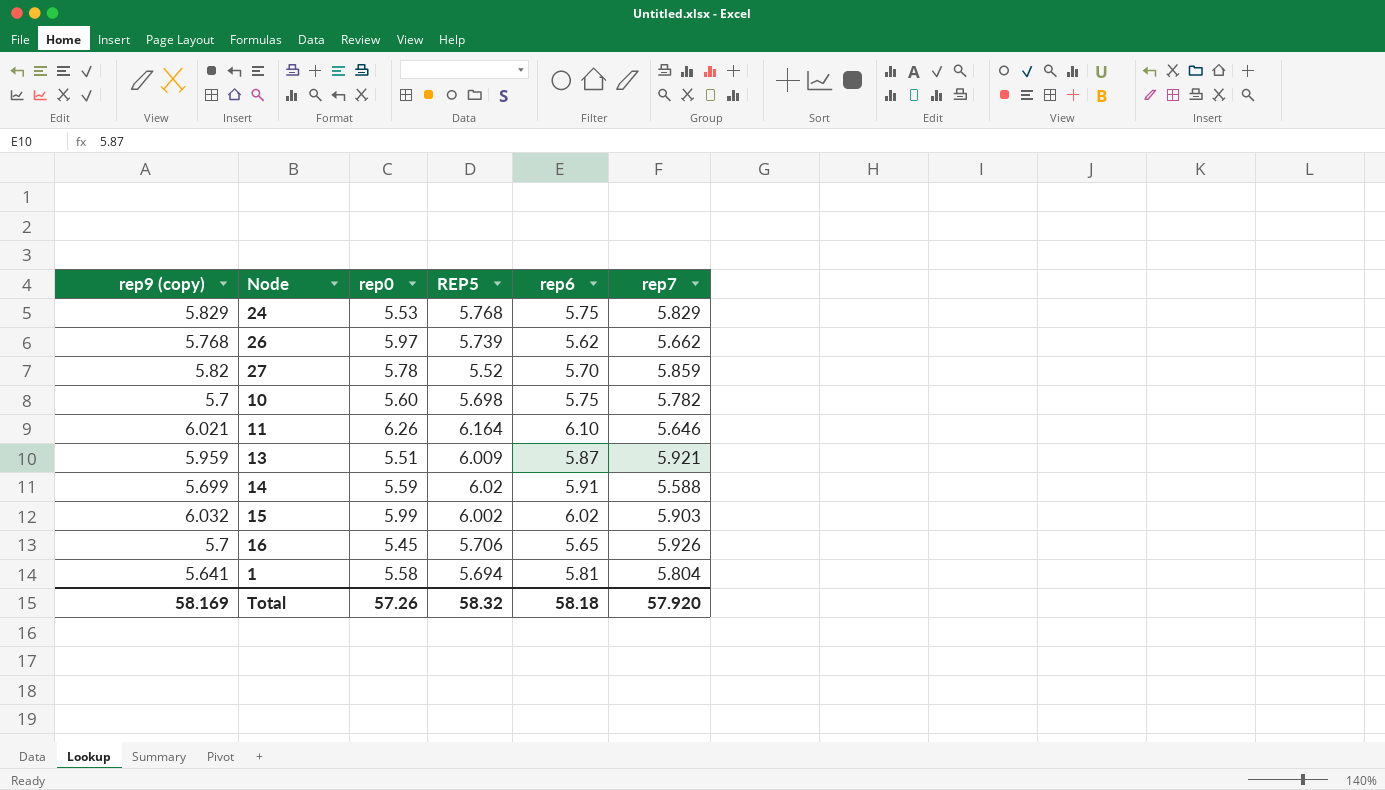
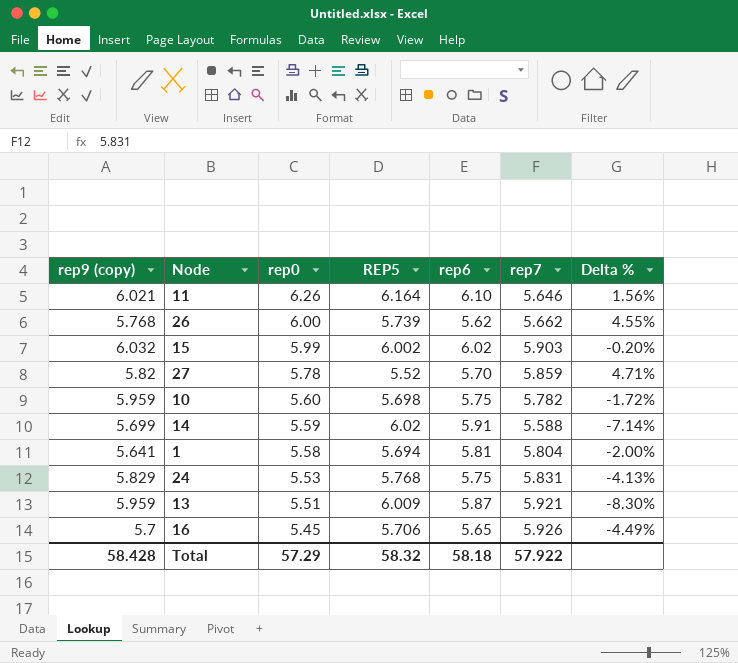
row order: none -> rep0 descending
column Delta % | formula: none -> ([rep0] - [REP5]) / [REP5]
26 | rep0: 5.97 -> 6.00
10 | rep9 (copy): 5.7 -> 5.959
24 | rep7: 5.829 -> 5.831
Total | rep9 (copy): 58.169 -> 58.428
Total | rep0: 57.26 -> 57.29
Total | rep7: 57.920 -> 57.922

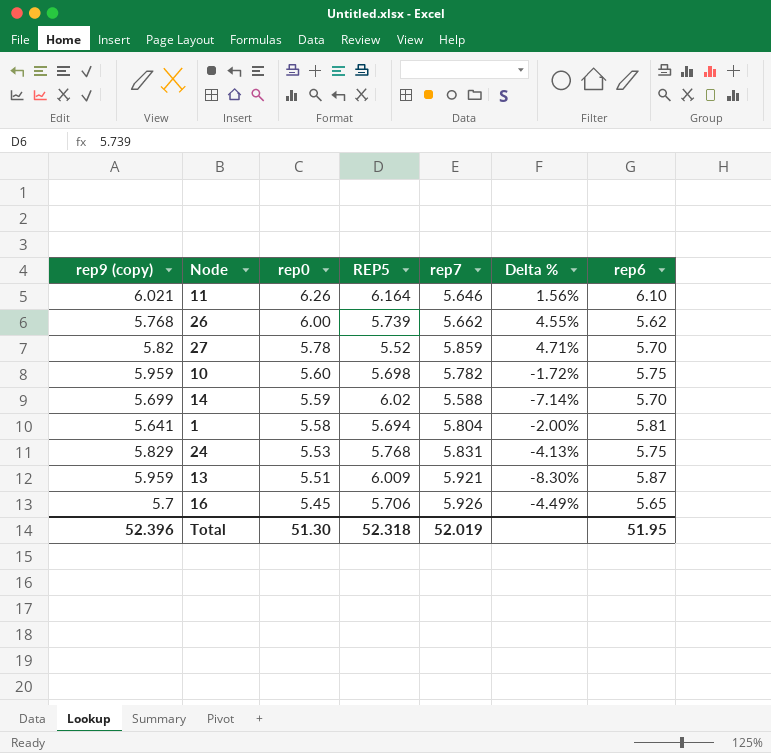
column rep6 | position: 5 -> 7
row 15: 6.032 | 5.99 | 6.002 | 6.02 | 5.903 | -0.20% -> none
14 | rep6: 5.91 -> 5.70
Total | rep9 (copy): 58.428 -> 52.396
Total | rep0: 57.29 -> 51.30
Total | REP5: 58.32 -> 52.318
Total | rep7: 57.922 -> 52.019
Total | rep6: 58.18 -> 51.95

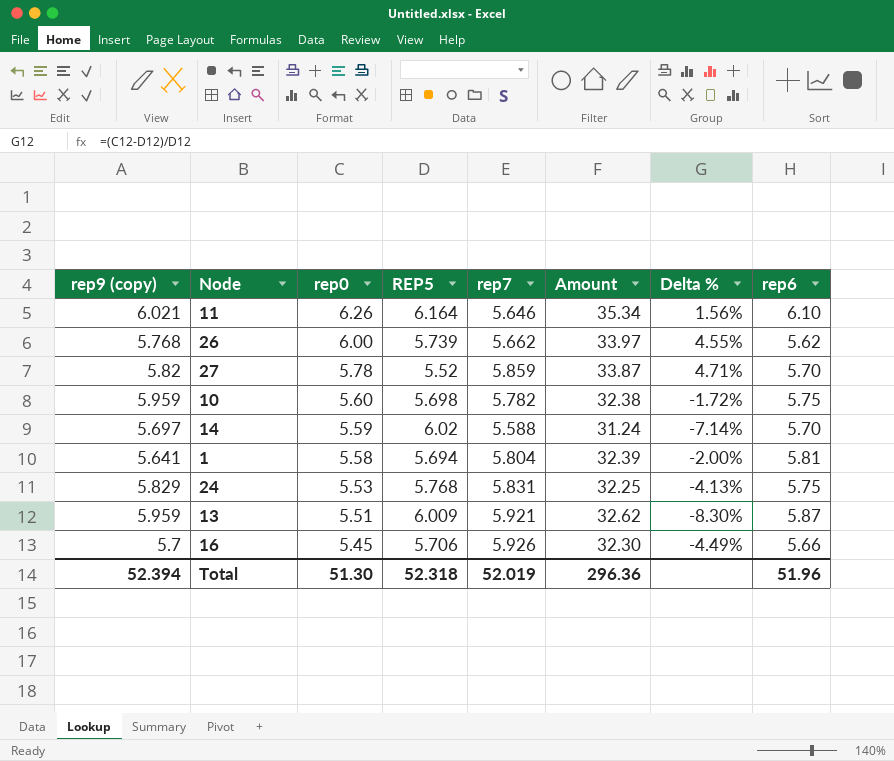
column Amount | formula: none -> [rep0] * [rep7]
14 | rep9 (copy): 5.699 -> 5.697
16 | rep6: 5.65 -> 5.66
Total | rep9 (copy): 52.396 -> 52.394
Total | rep6: 51.95 -> 51.96

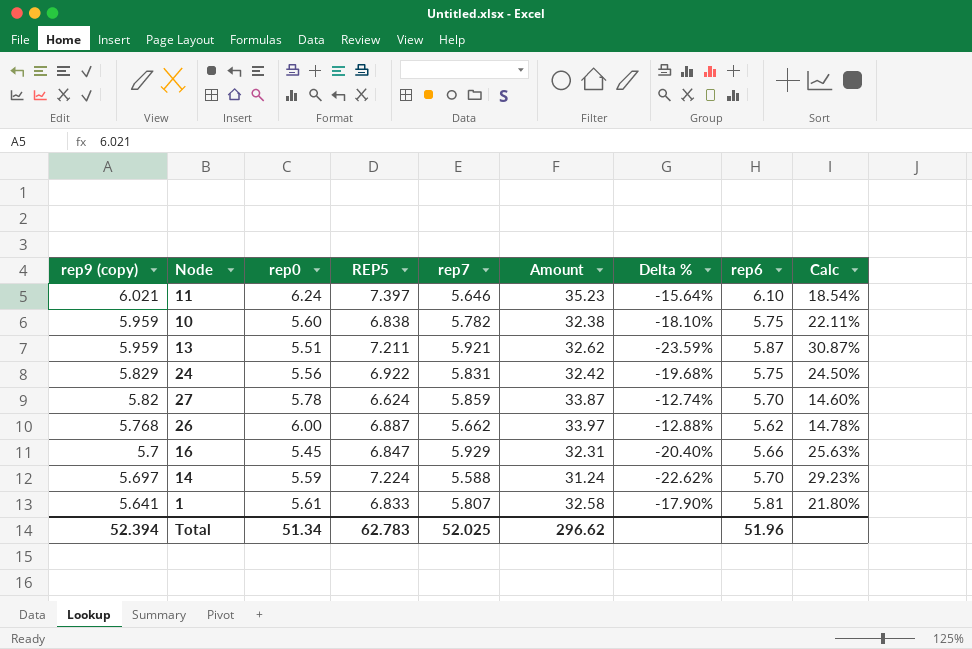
row order: rep0 descending -> rep9 (copy) descending
column Calc | formula: none -> ([REP5] - [rep0]) / [rep0]
11 | rep0: 6.26 -> 6.24
11 | REP5: 6.164 -> 7.397
11 | Amount: 35.34 -> 35.23
11 | Delta %: 1.56% -> -15.64%
10 | REP5: 5.698 -> 6.838
10 | Delta %: -1.72% -> -18.10%
13 | REP5: 6.009 -> 7.211
13 | Delta %: -8.30% -> -23.59%
24 | rep0: 5.53 -> 5.56
24 | REP5: 5.768 -> 6.922
24 | Amount: 32.25 -> 32.42
24 | Delta %: -4.13% -> -19.68%
27 | REP5: 5.52 -> 6.624
27 | Delta %: 4.71% -> -12.74%
26 | REP5: 5.739 -> 6.887
26 | Delta %: 4.55% -> -12.88%
16 | REP5: 5.706 -> 6.847
16 | rep7: 5.926 -> 5.929
16 | Amount: 32.30 -> 32.31
16 | Delta %: -4.49% -> -20.40%
14 | REP5: 6.02 -> 7.224
14 | Delta %: -7.14% -> -22.62%
1 | rep0: 5.58 -> 5.61
1 | REP5: 5.694 -> 6.833
1 | rep7: 5.804 -> 5.807
1 | Amount: 32.39 -> 32.58
1 | Delta %: -2.00% -> -17.90%
Total | rep0: 51.30 -> 51.34
Total | REP5: 52.318 -> 62.783
Total | rep7: 52.019 -> 52.025
Total | Amount: 296.36 -> 296.62

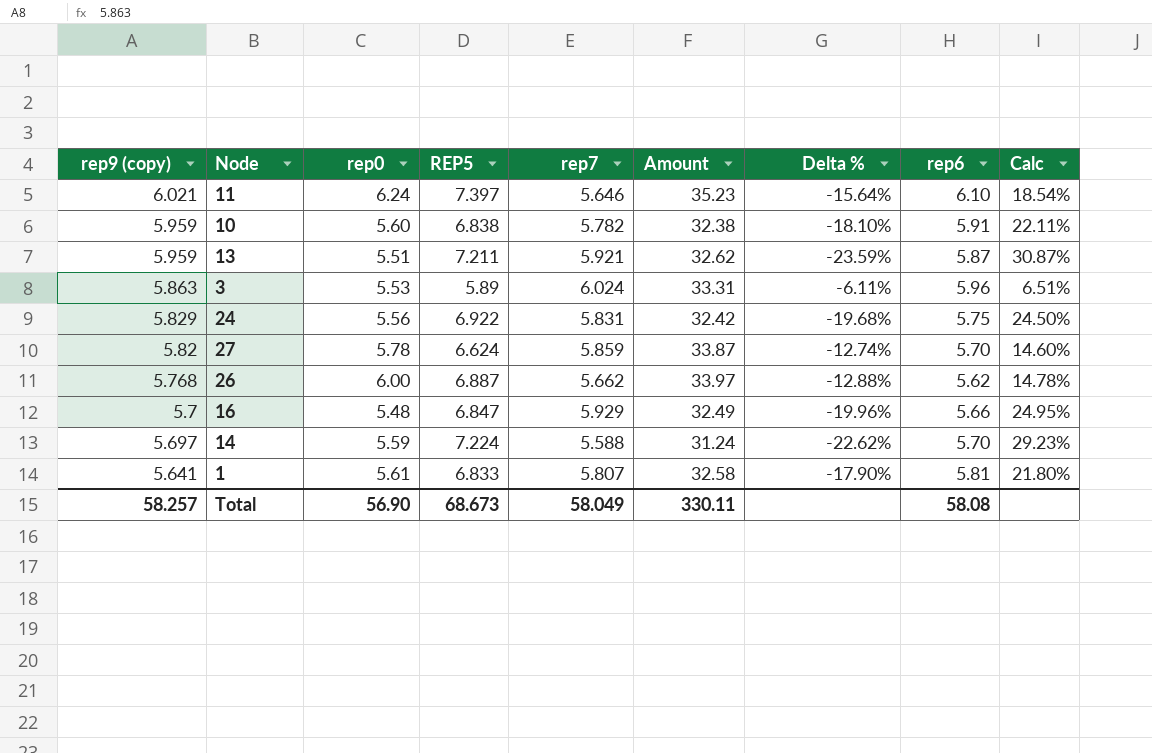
10 | rep6: 5.75 -> 5.91
row 3: none -> 5.863 | 5.53 | 5.89 | 6.024 | 33.31 | -6.11% | 5.96 | 6.51%
16 | rep0: 5.45 -> 5.48
16 | Amount: 32.31 -> 32.49
16 | Delta %: -20.40% -> -19.96%
16 | Calc: 25.63% -> 24.95%
Total | rep9 (copy): 52.394 -> 58.257
Total | rep0: 51.34 -> 56.90
Total | REP5: 62.783 -> 68.673
Total | rep7: 52.025 -> 58.049
Total | Amount: 296.62 -> 330.11
Total | rep6: 51.96 -> 58.08

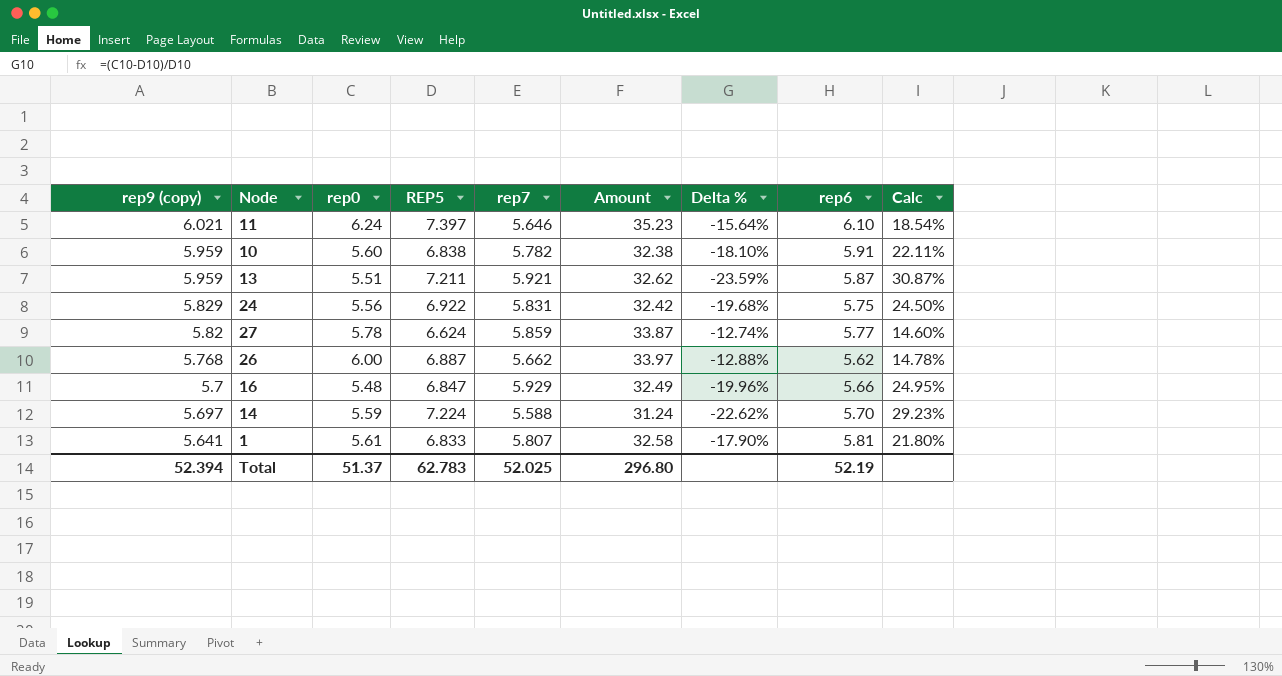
row 3: 5.863 | 5.53 | 5.89 | 6.024 | 33.31 | -6.11% | 5.96 | 6.51% -> none
27 | rep6: 5.70 -> 5.77
Total | rep9 (copy): 58.257 -> 52.394
Total | rep0: 56.90 -> 51.37
Total | REP5: 68.673 -> 62.783
Total | rep7: 58.049 -> 52.025
Total | Amount: 330.11 -> 296.80
Total | rep6: 58.08 -> 52.19

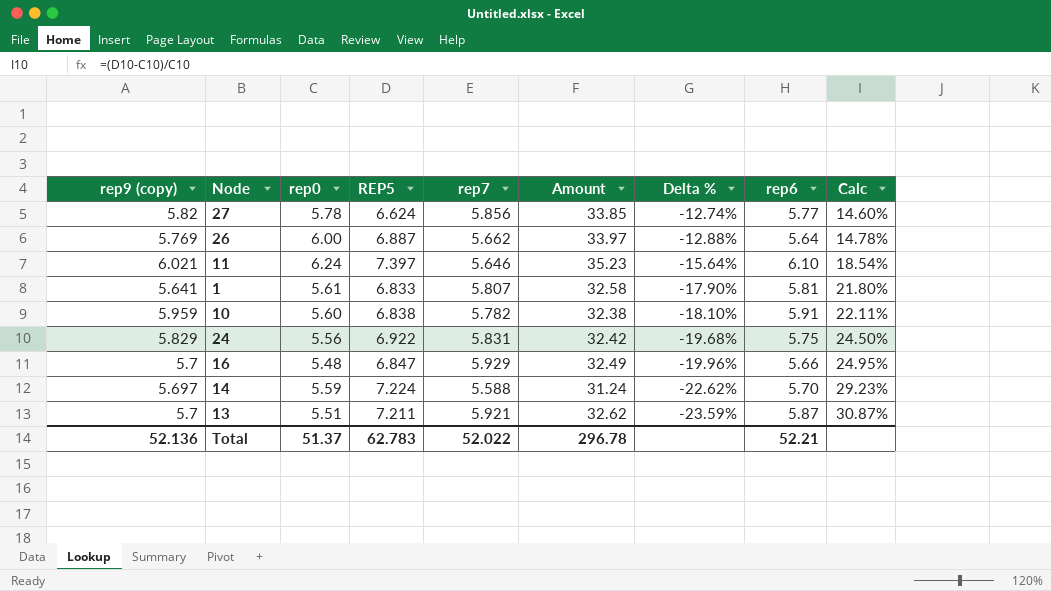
row order: rep9 (copy) descending -> Delta % descending
27 | rep7: 5.859 -> 5.856
27 | Amount: 33.87 -> 33.85
26 | rep9 (copy): 5.768 -> 5.769
26 | rep6: 5.62 -> 5.64
13 | rep9 (copy): 5.959 -> 5.7
Total | rep9 (copy): 52.394 -> 52.136
Total | rep7: 52.025 -> 52.022
Total | Amount: 296.80 -> 296.78
Total | rep6: 52.19 -> 52.21

